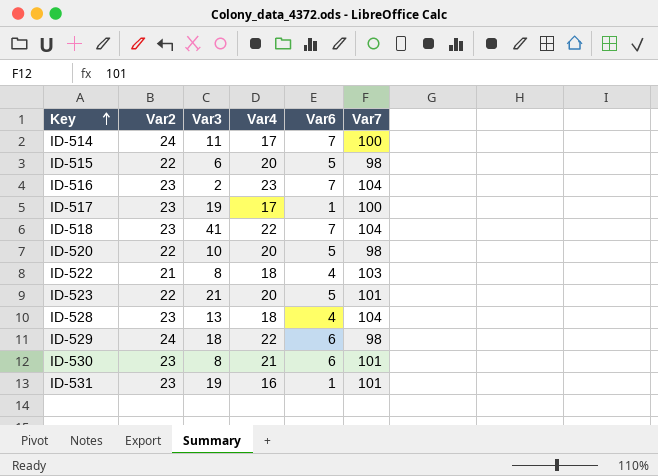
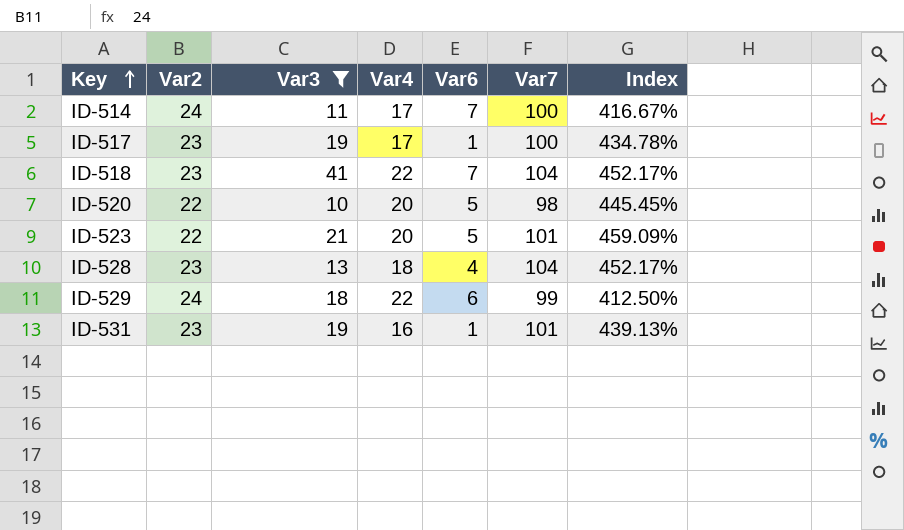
filter: none -> Var3 >= 10
column Index | formula: none -> [Var7] / [Var2]
ID-529 | Var7: 98 -> 99

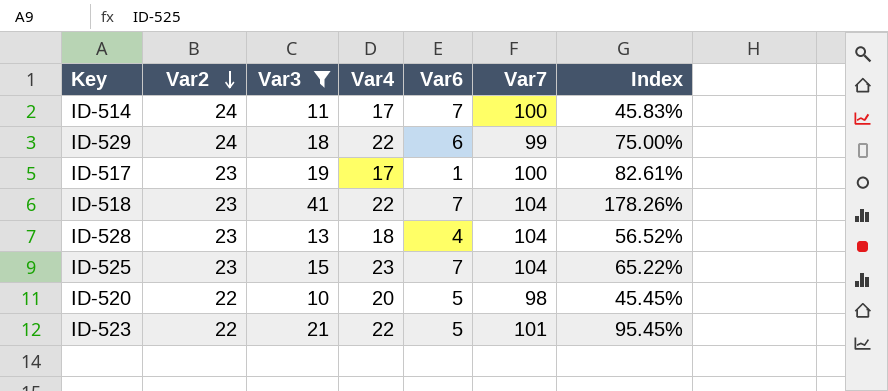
row order: Key ascending -> Var2 descending
column Index | formula: [Var7] / [Var2] -> [Var3] / [Var2]
row ID-531: 23 | 19 | 16 | 1 | 101 | 439.13% -> none
row ID-525: none -> 23 | 15 | 23 | 7 | 104 | 65.22%
ID-523 | Var4: 20 -> 22

